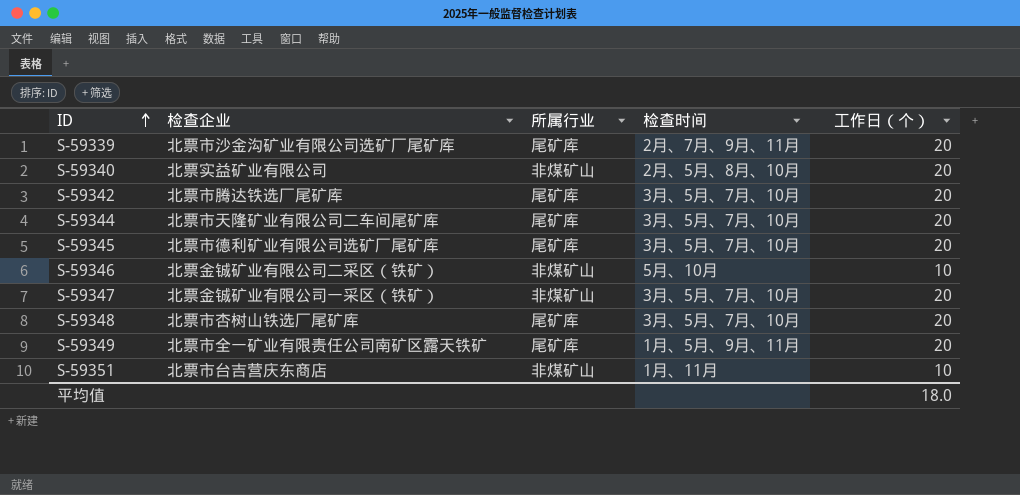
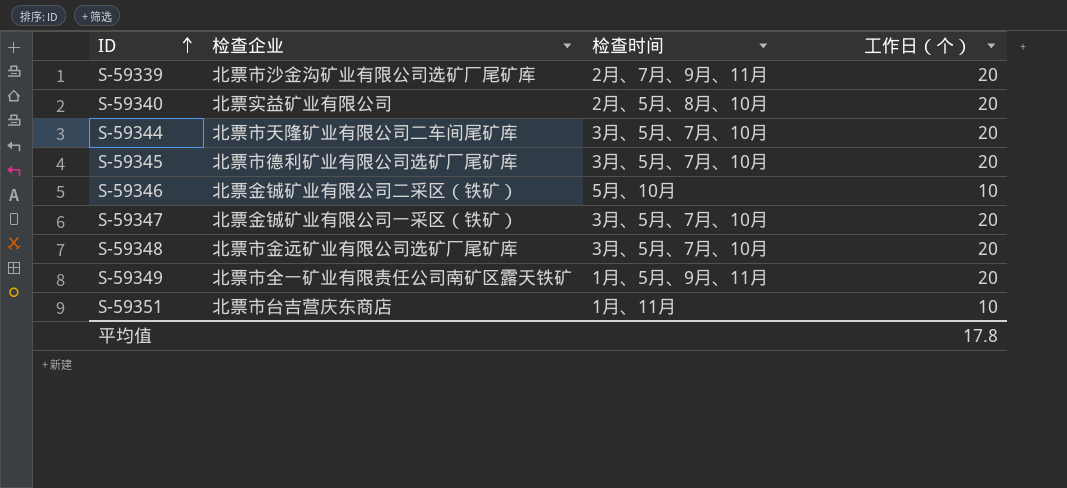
column 所属行业 | position: 3 -> none
row S-59342: 北票市腾达铁选厂尾矿库 | 尾矿库 | 3月、5月、7月、10月 | 20 -> none
S-59348 | 检查企业: 北票市杏树山铁选厂尾矿库 -> 北票市金远矿业有限公司选矿厂尾矿库
平均值 | 工作日（个）: 18.0 -> 17.8

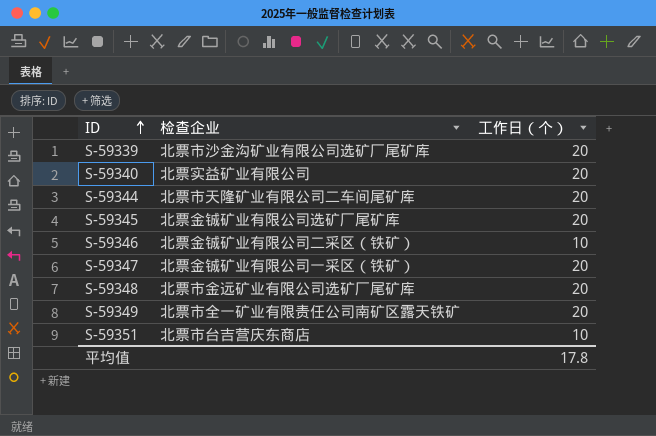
column 检查时间 | position: 3 -> none
S-59345 | 检查企业: 北票市德利矿业有限公司选矿厂尾矿库 -> 北票金铖矿业有限公司选矿厂尾矿库

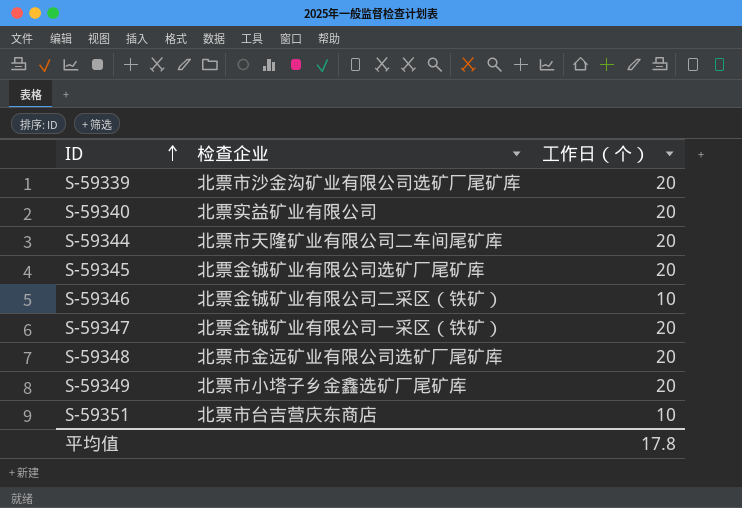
S-59349 | 检查企业: 北票市全一矿业有限责任公司南矿区露天铁矿 -> 北票市小塔子乡金鑫选矿厂尾矿库

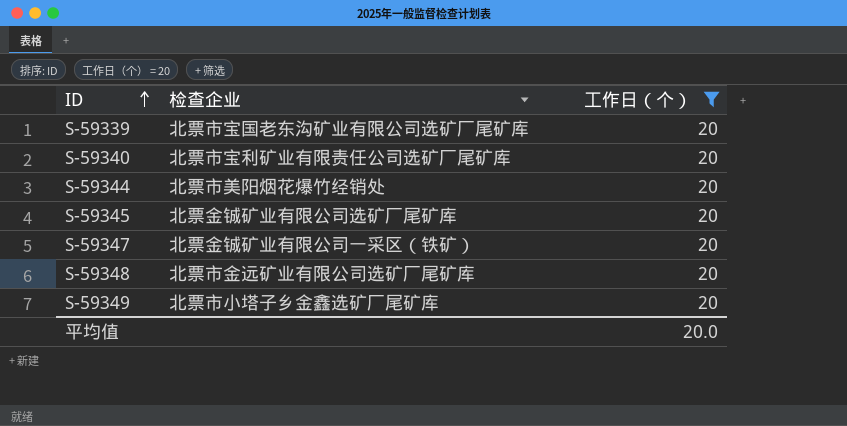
filter: none -> 工作日（个） = 20
S-59339 | 检查企业: 北票市沙金沟矿业有限公司选矿厂尾矿库 -> 北票市宝国老东沟矿业有限公司选矿厂尾矿库
S-59340 | 检查企业: 北票实益矿业有限公司 -> 北票市宝利矿业有限责任公司选矿厂尾矿库
S-59344 | 检查企业: 北票市天隆矿业有限公司二车间尾矿库 -> 北票市美阳烟花爆竹经销处
平均值 | 工作日（个）: 17.8 -> 20.0

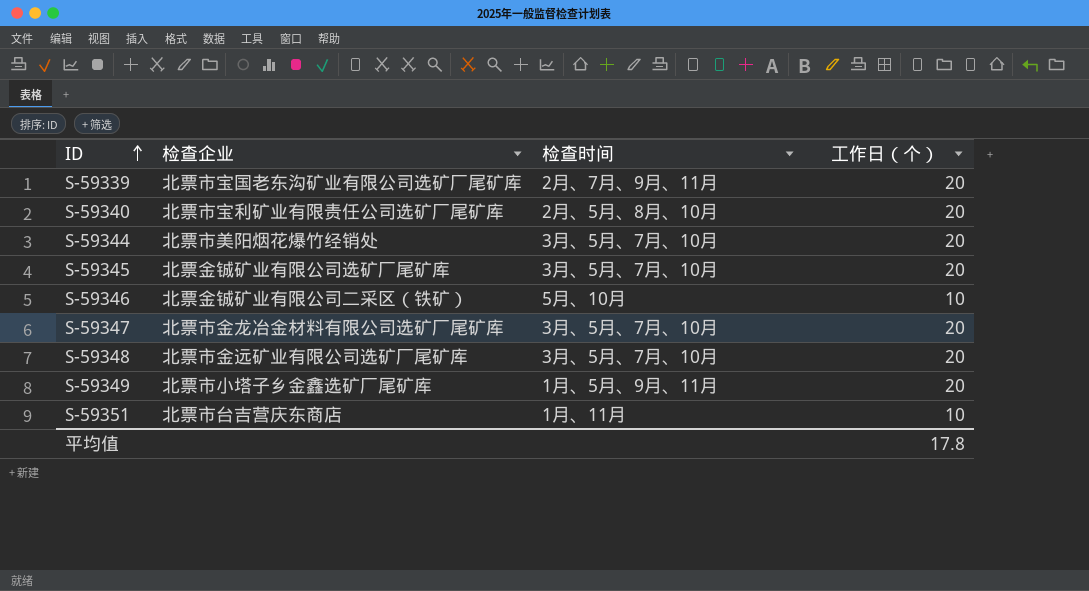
filter: 工作日（个） = 20 -> none
column 检查时间 | position: none -> 3
S-59347 | 检查企业: 北票金铖矿业有限公司一采区（铁矿） -> 北票市金龙冶金材料有限公司选矿厂尾矿库
平均值 | 工作日（个）: 20.0 -> 17.8

